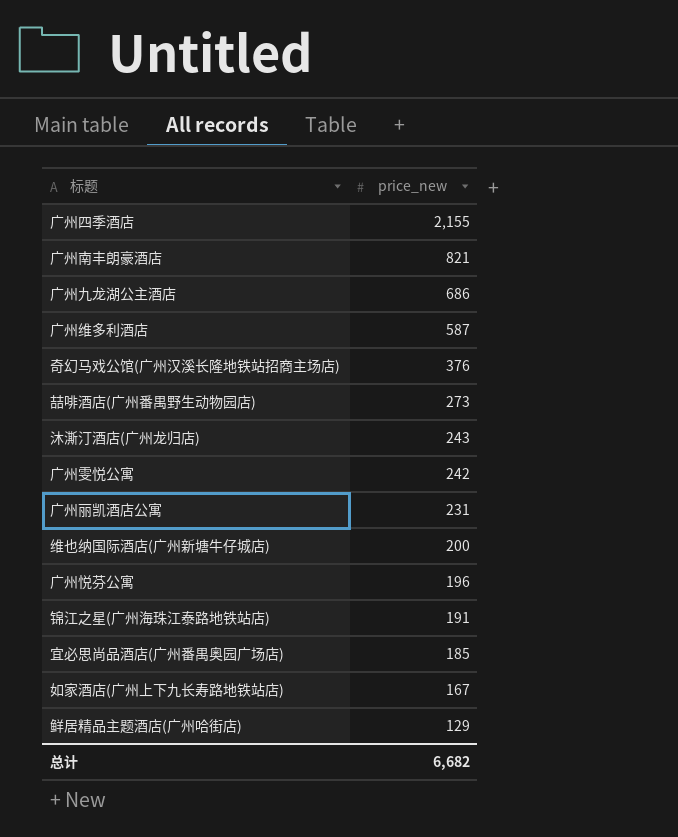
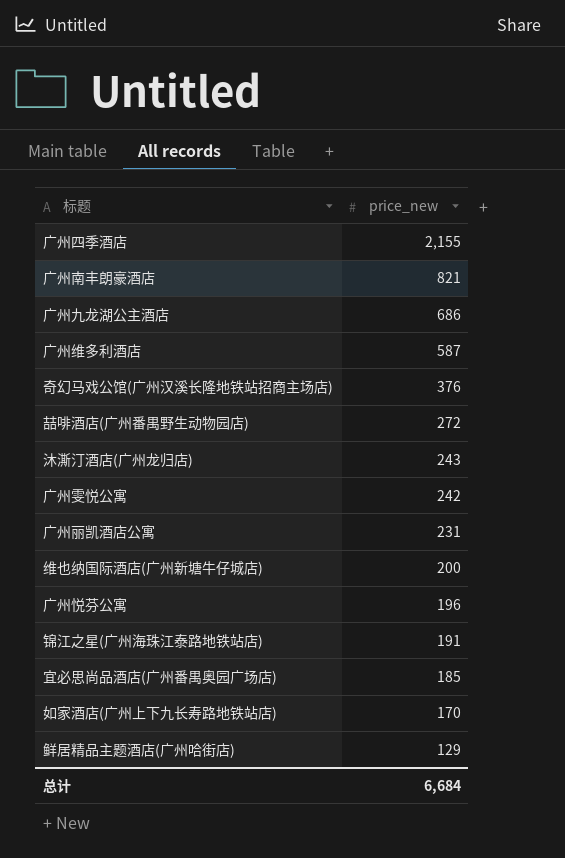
喆啡酒店(广州番禺野生动物园店) | price_new: 273 -> 272
如家酒店(广州上下九长寿路地铁站店) | price_new: 167 -> 170
总计 | price_new: 6,682 -> 6,684

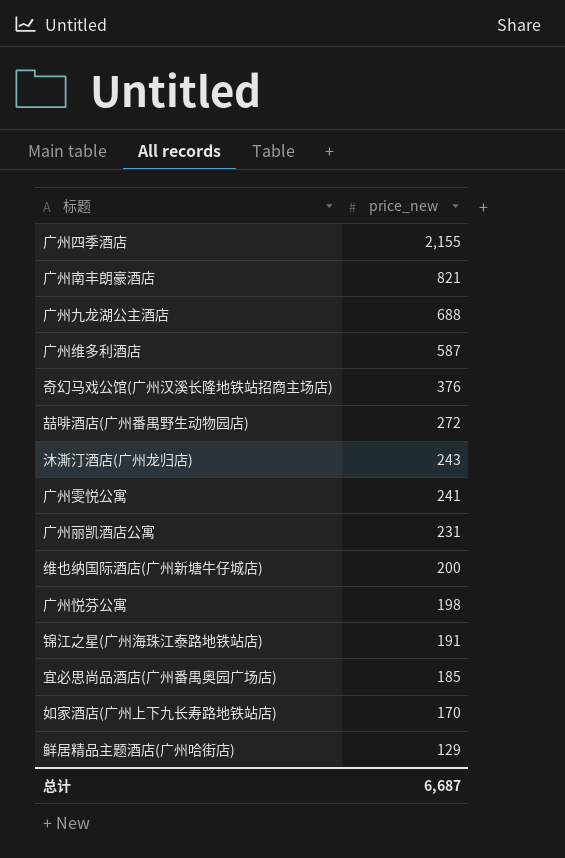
广州九龙湖公主酒店 | price_new: 686 -> 688
广州雯悦公寓 | price_new: 242 -> 241
广州悦芬公寓 | price_new: 196 -> 198
总计 | price_new: 6,684 -> 6,687

